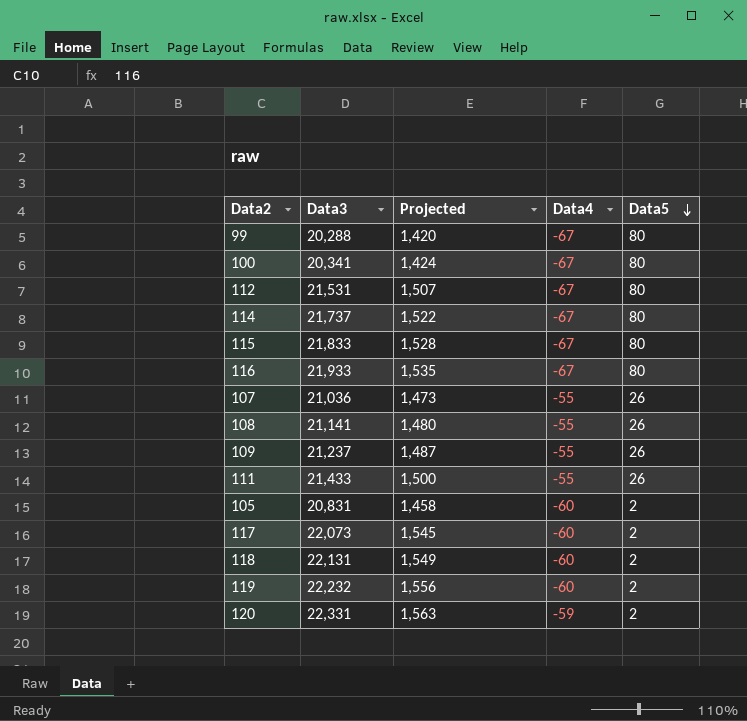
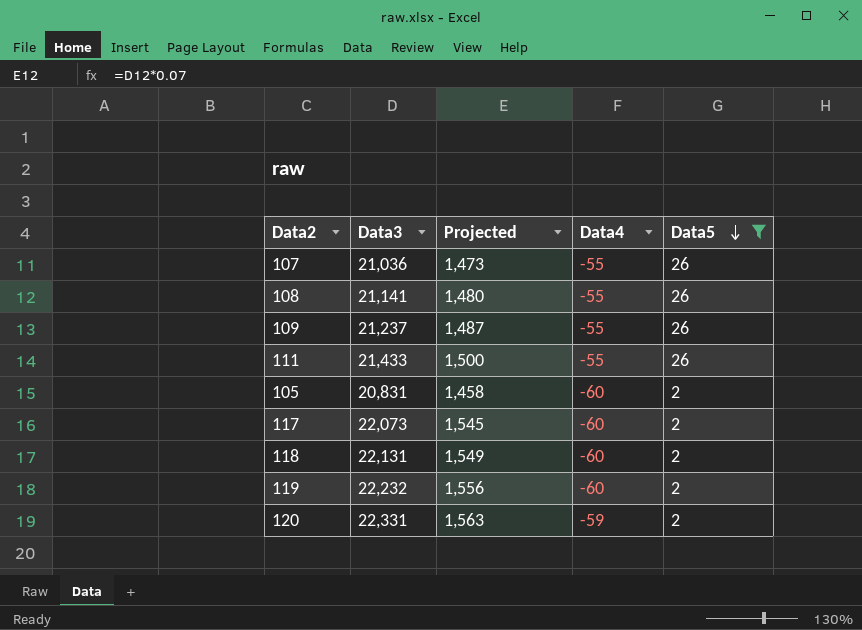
filter: none -> Data5 != 80

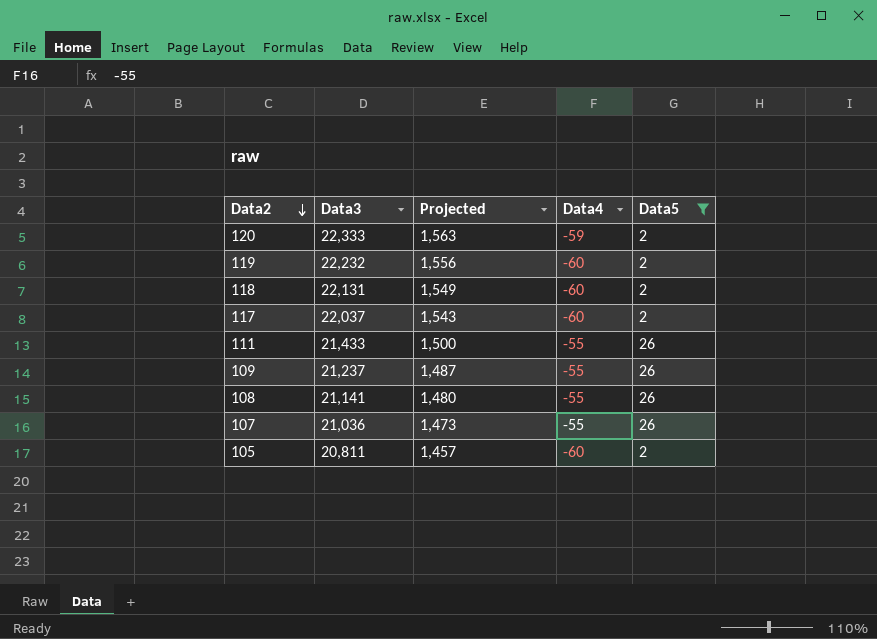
row order: Data5 descending -> Data2 descending
120 | Data3: 22,331 -> 22,333
117 | Data3: 22,073 -> 22,037
117 | Projected: 1,545 -> 1,543
105 | Data3: 20,831 -> 20,811
105 | Projected: 1,458 -> 1,457

